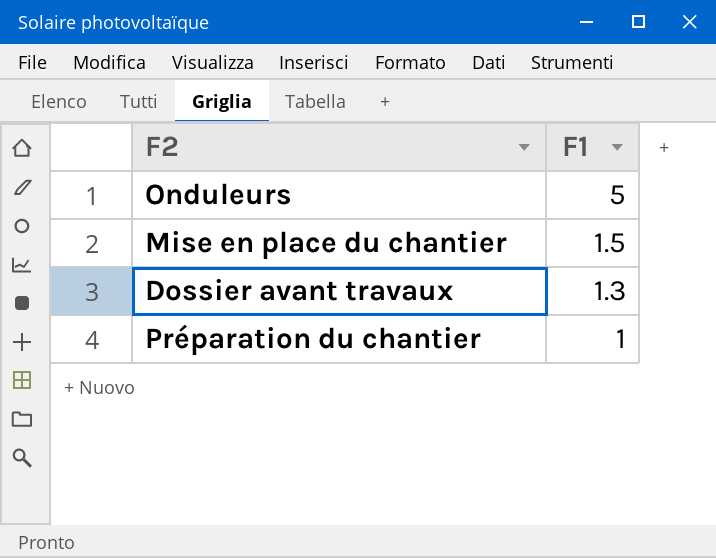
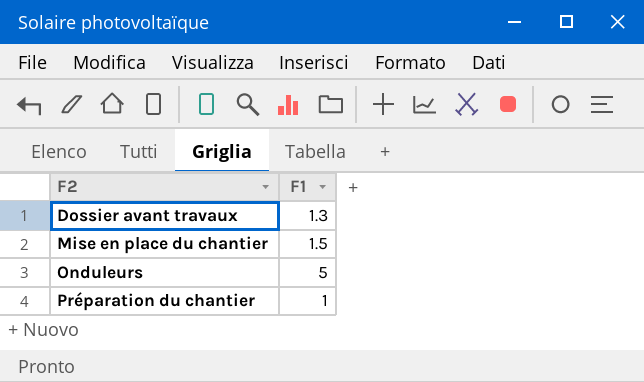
row order: F1 descending -> F2 ascending

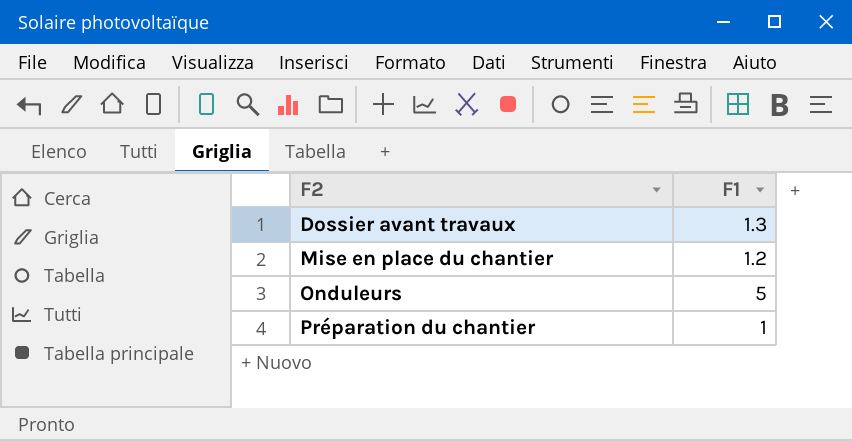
Mise en place du chantier | F1: 1.5 -> 1.2

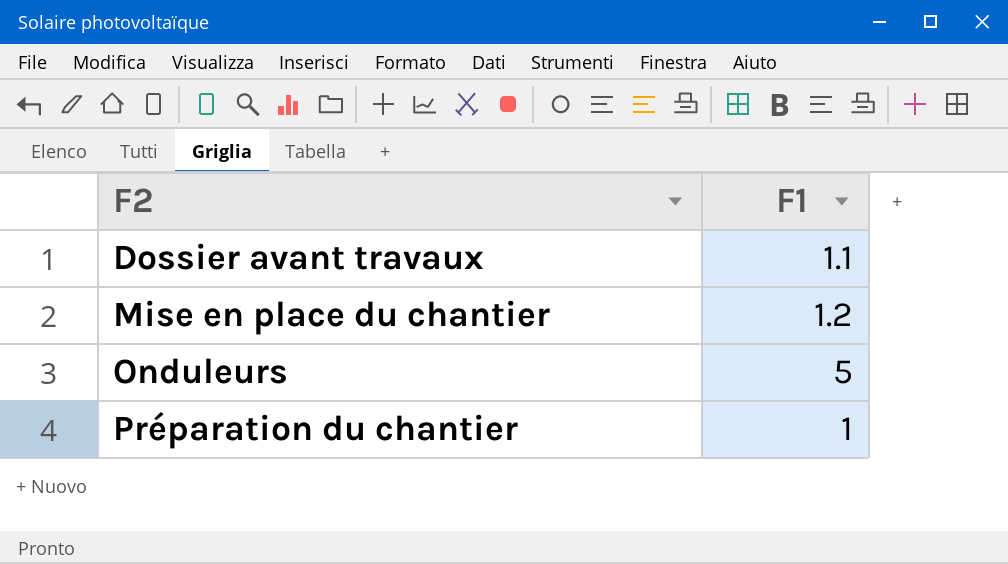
Dossier avant travaux | F1: 1.3 -> 1.1

